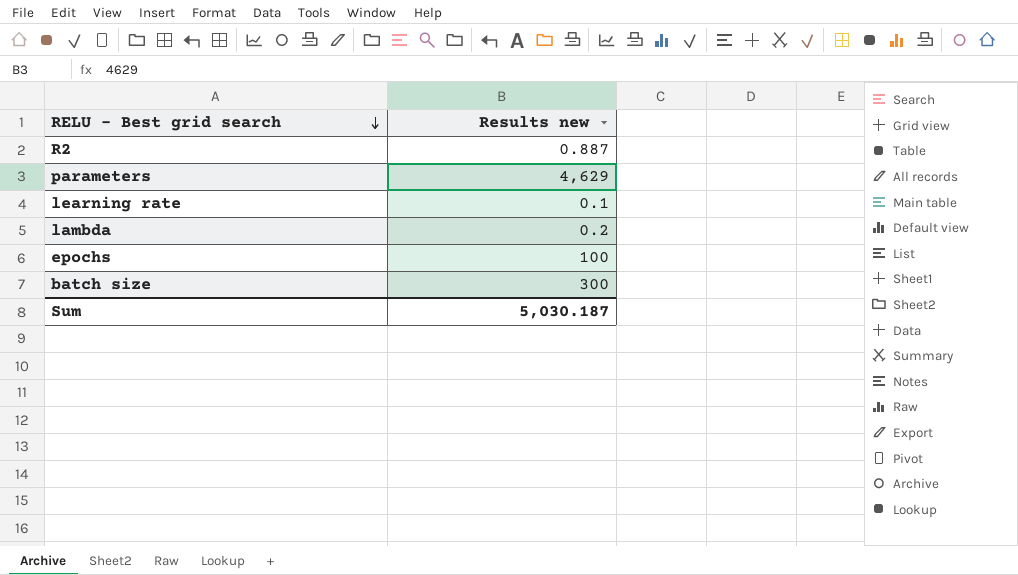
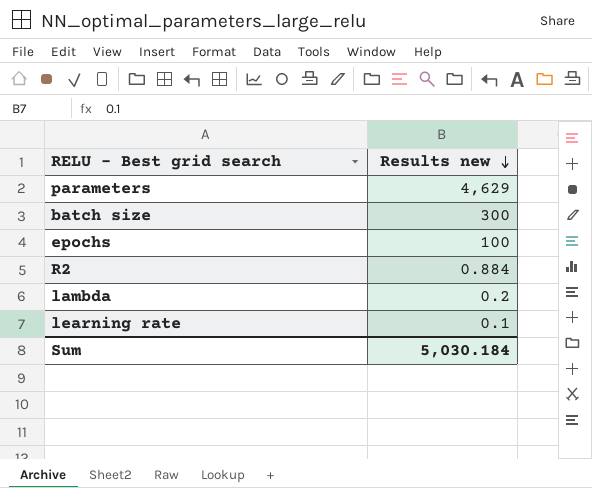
row order: RELU - Best grid search descending -> Results new descending
R2 | Results new: 0.887 -> 0.884
Sum | Results new: 5,030.187 -> 5,030.184

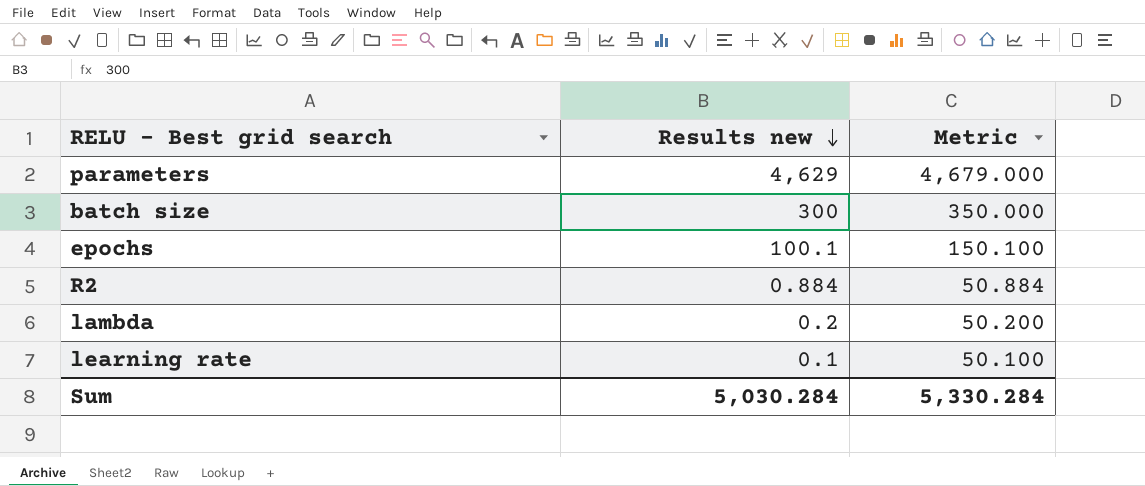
column Metric | formula: none -> [Results new] + 50
epochs | Results new: 100 -> 100.1
Sum | Results new: 5,030.184 -> 5,030.284

